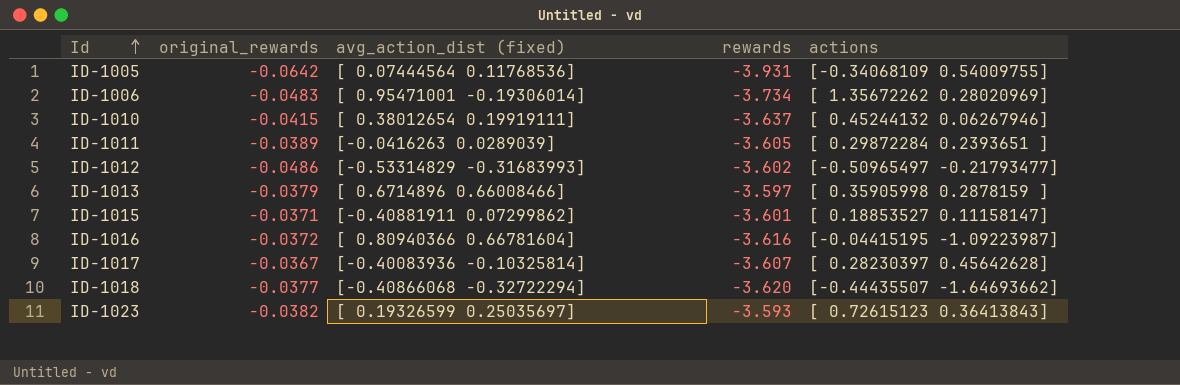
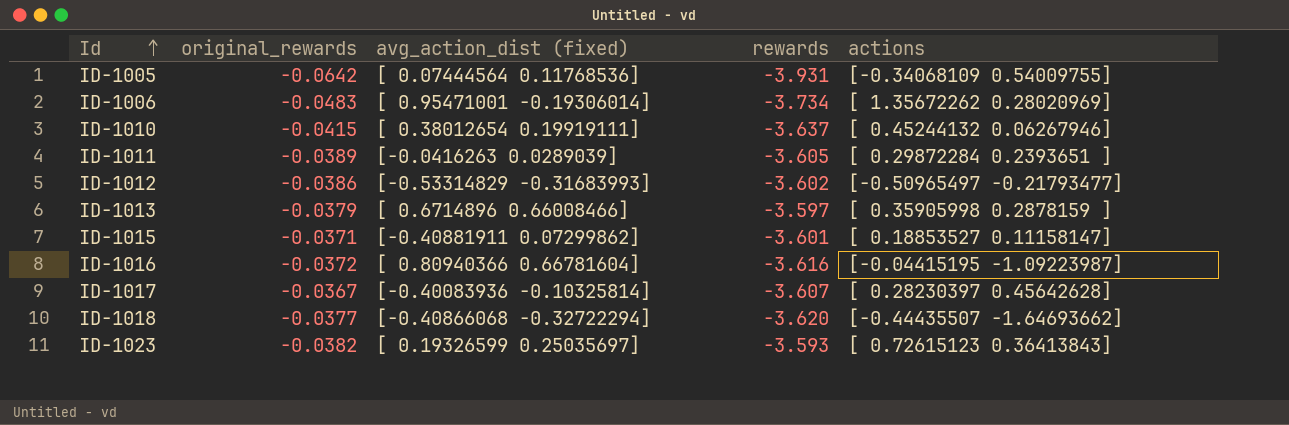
ID-1012 | original_rewards: -0.0486 -> -0.0386

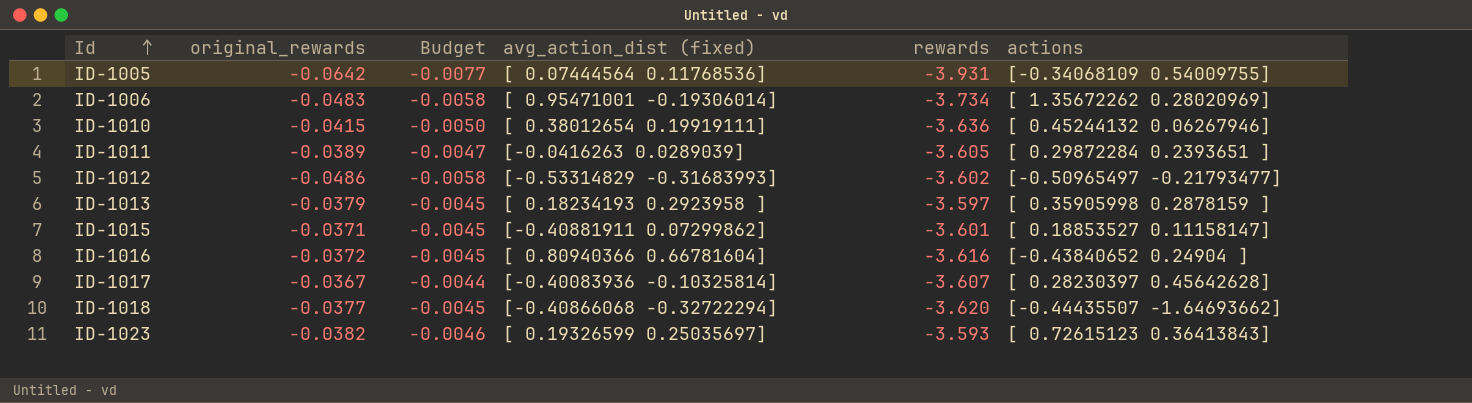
column Budget | formula: none -> [original_rewards] * 0.12
ID-1010 | rewards: -3.637 -> -3.636
ID-1012 | original_rewards: -0.0386 -> -0.0486
ID-1013 | avg_action_dist (fixed): [ 0.6714896 0.66008466] -> [ 0.18234193 0.2923958 ]
ID-1016 | actions: [-0.04415195 -1.09223987] -> [-0.43840652 0.24904 ]

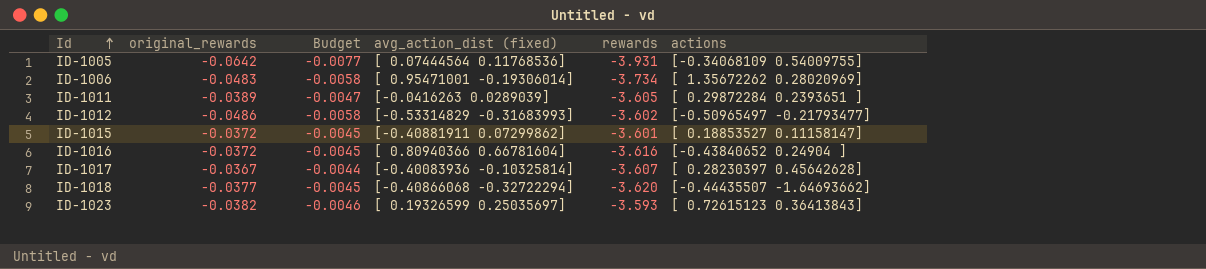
row ID-1010: -0.0415 | -0.0050 | [ 0.38012654 0.19919111] | -3.636 | [ 0.45244132 0.06267946] -> none
row ID-1013: -0.0379 | -0.0045 | [ 0.18234193 0.2923958 ] | -3.597 | [ 0.35905998 0.2878159 ] -> none
ID-1015 | original_rewards: -0.0371 -> -0.0372

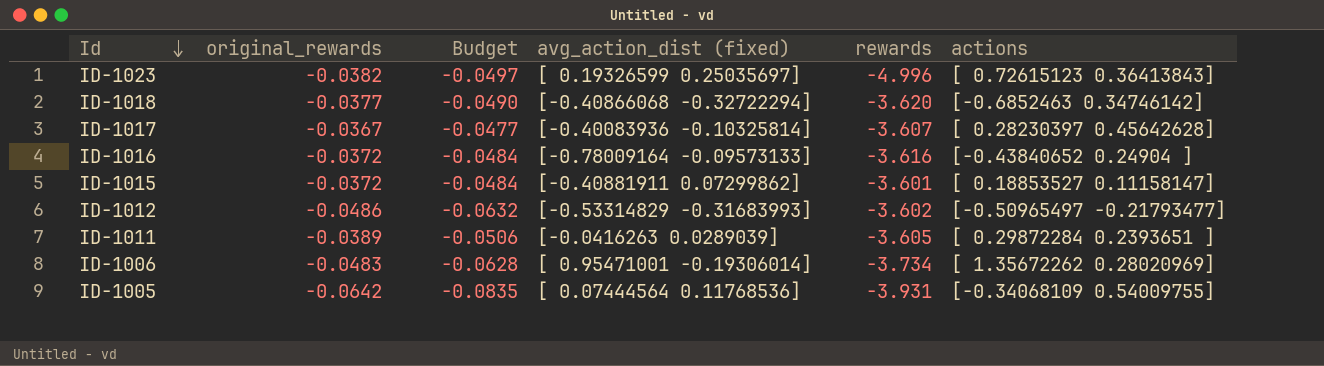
row order: Id ascending -> Id descending
column Budget | formula: [original_rewards] * 0.12 -> [original_rewards] * 1.3
ID-1023 | rewards: -3.593 -> -4.996
ID-1018 | actions: [-0.44435507 -1.64693662] -> [-0.6852463 0.34746142]
ID-1016 | avg_action_dist (fixed): [ 0.80940366 0.66781604] -> [-0.78009164 -0.09573133]

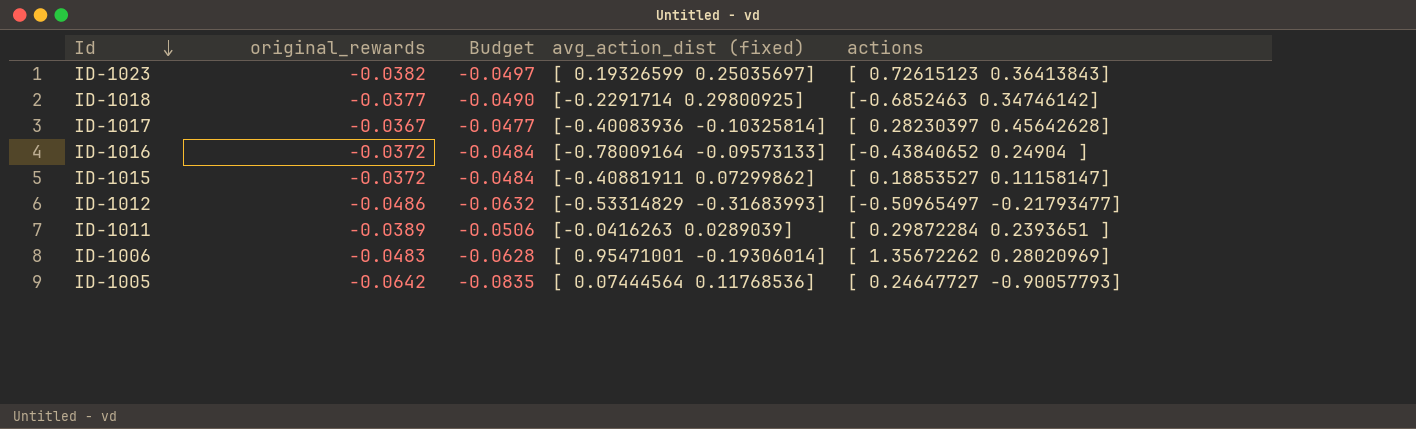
column rewards | position: 5 -> none
ID-1018 | avg_action_dist (fixed): [-0.40866068 -0.32722294] -> [-0.2291714 0.29800925]
ID-1005 | actions: [-0.34068109 0.54009755] -> [ 0.24647727 -0.90057793]

